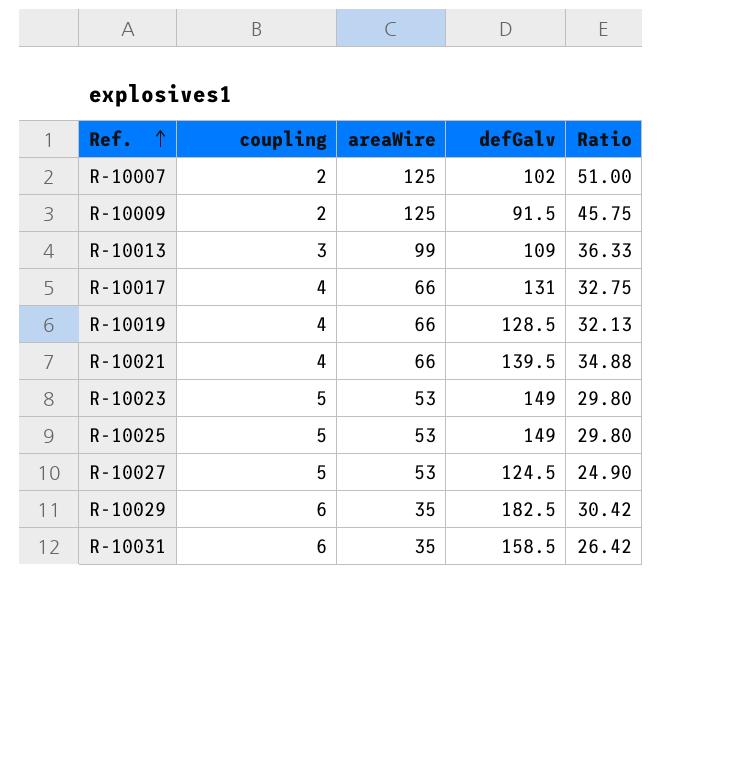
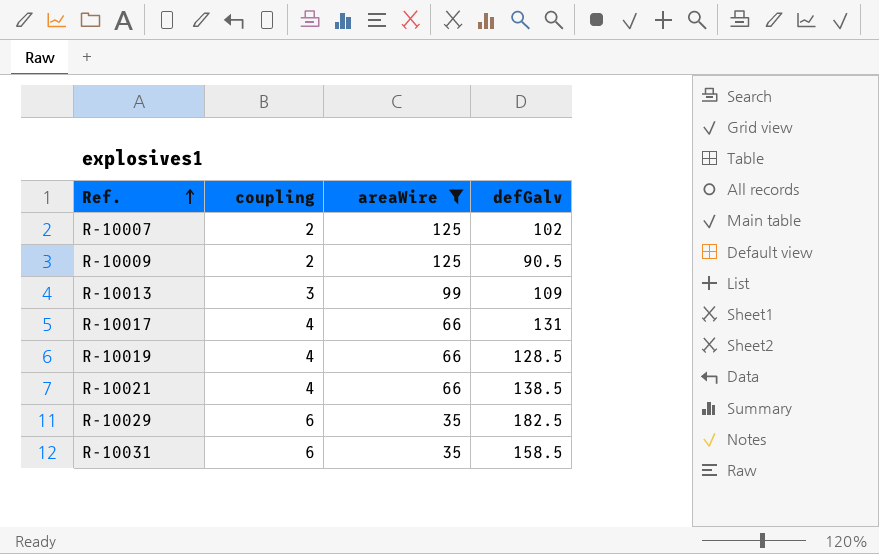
filter: none -> areaWire != 53
column Ratio | formula: [defGalv] / [coupling] -> none
R-10009 | defGalv: 91.5 -> 90.5
R-10021 | defGalv: 139.5 -> 138.5

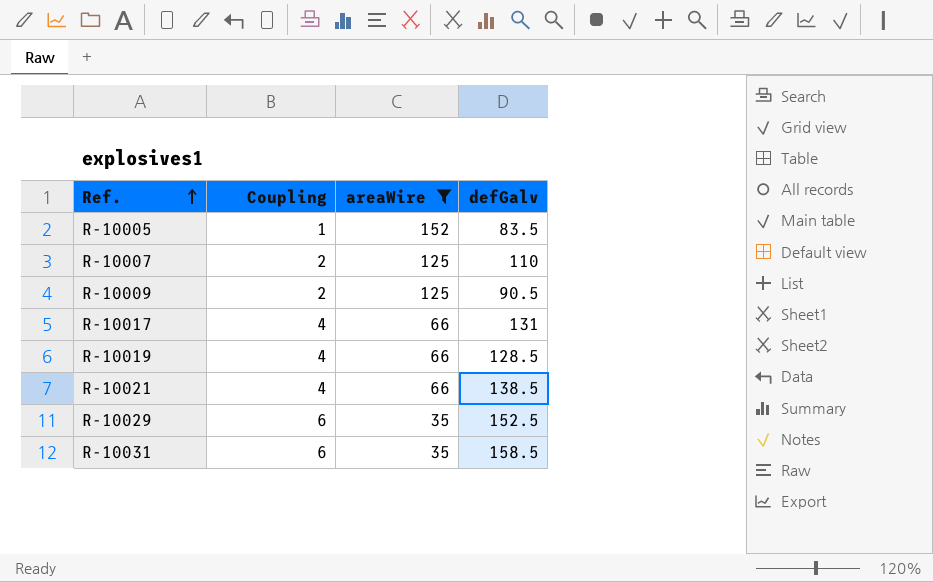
column name: coupling -> Coupling
row R-10013: 3 | 99 | 109 -> none
row R-10005: none -> 1 | 152 | 83.5
R-10007 | defGalv: 102 -> 110
R-10029 | defGalv: 182.5 -> 152.5

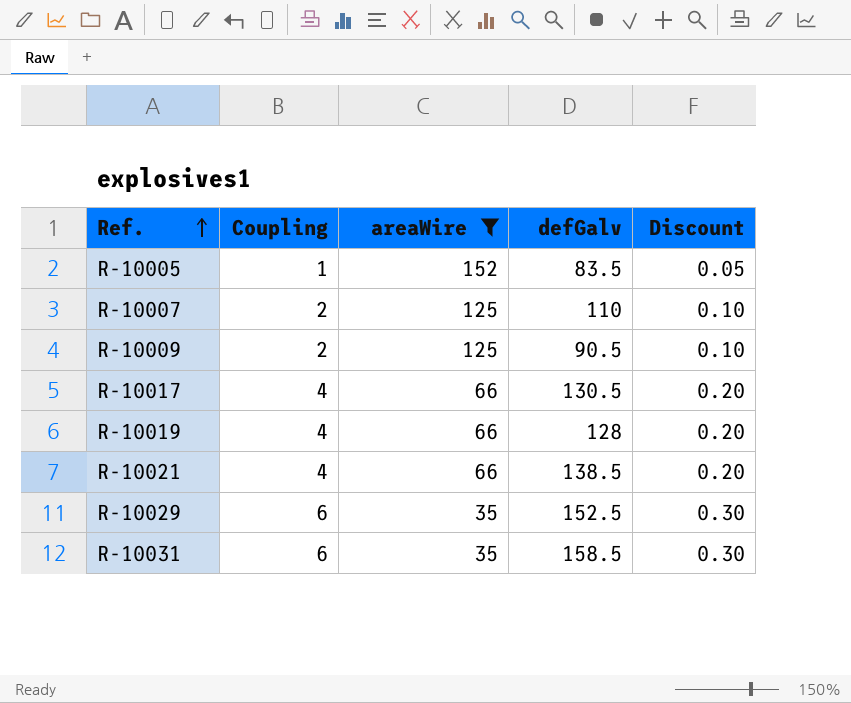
column Discount | formula: none -> [Coupling] * 0.05
R-10017 | defGalv: 131 -> 130.5
R-10019 | defGalv: 128.5 -> 128

